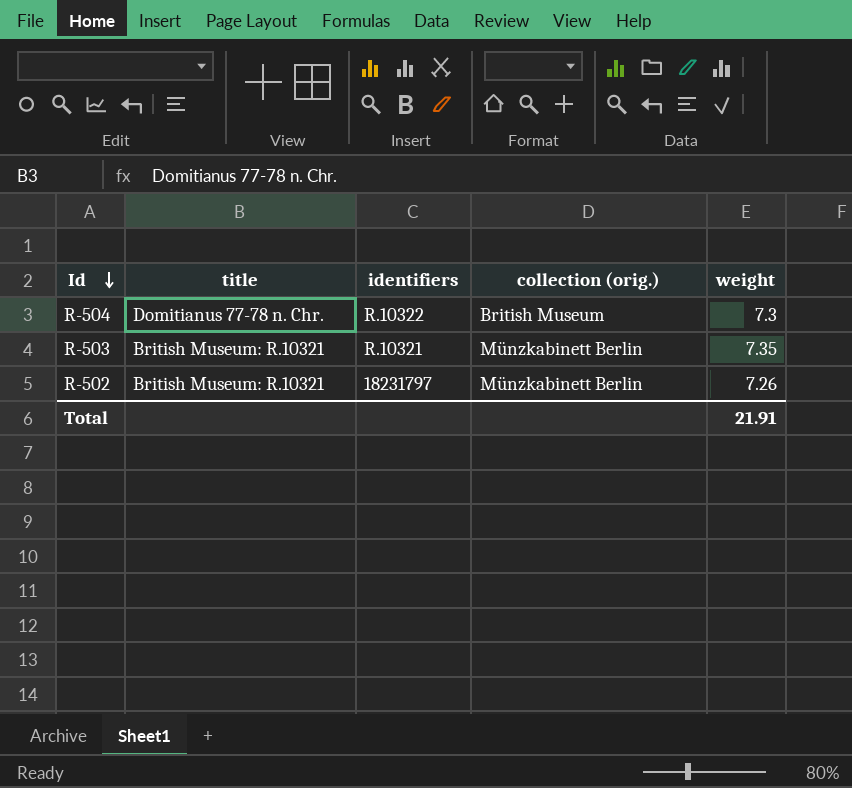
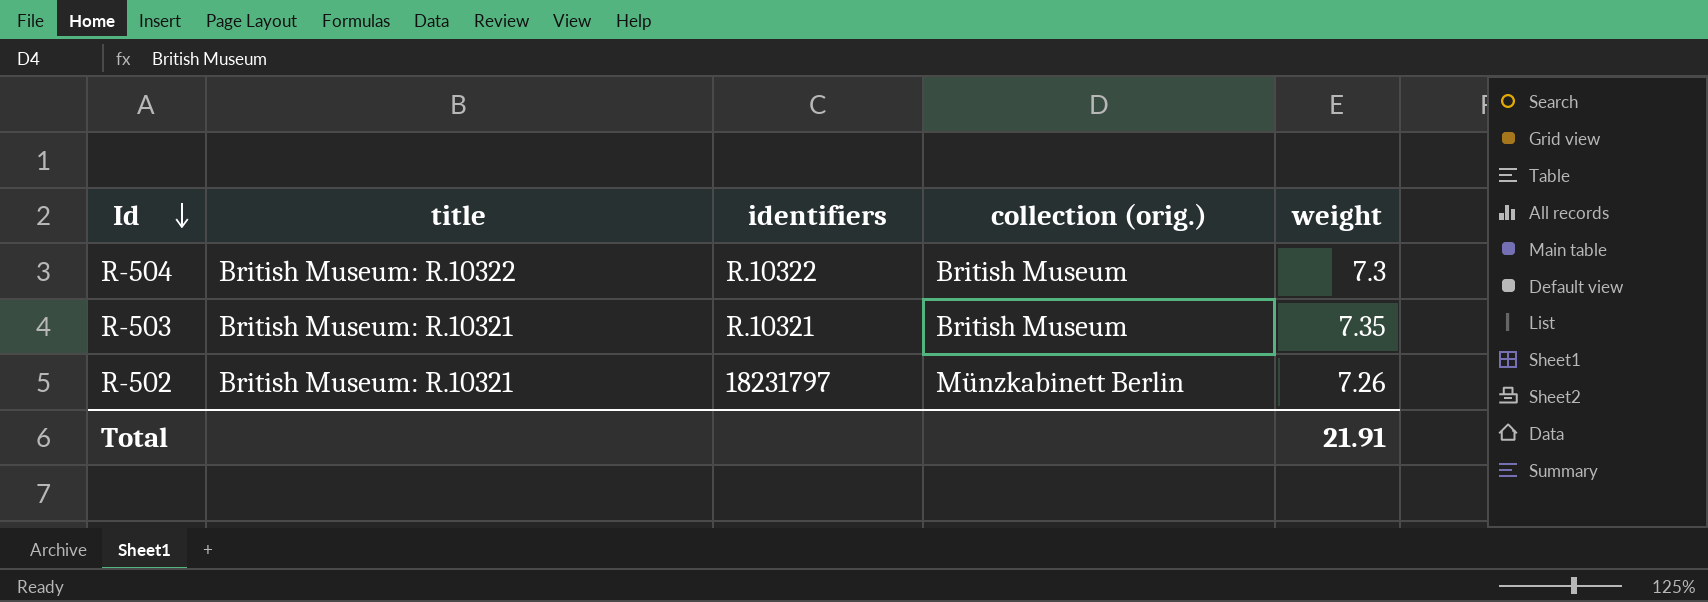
R-504 | title: Domitianus 77-78 n. Chr. -> British Museum: R.10322
R-503 | collection (orig.): Münzkabinett Berlin -> British Museum

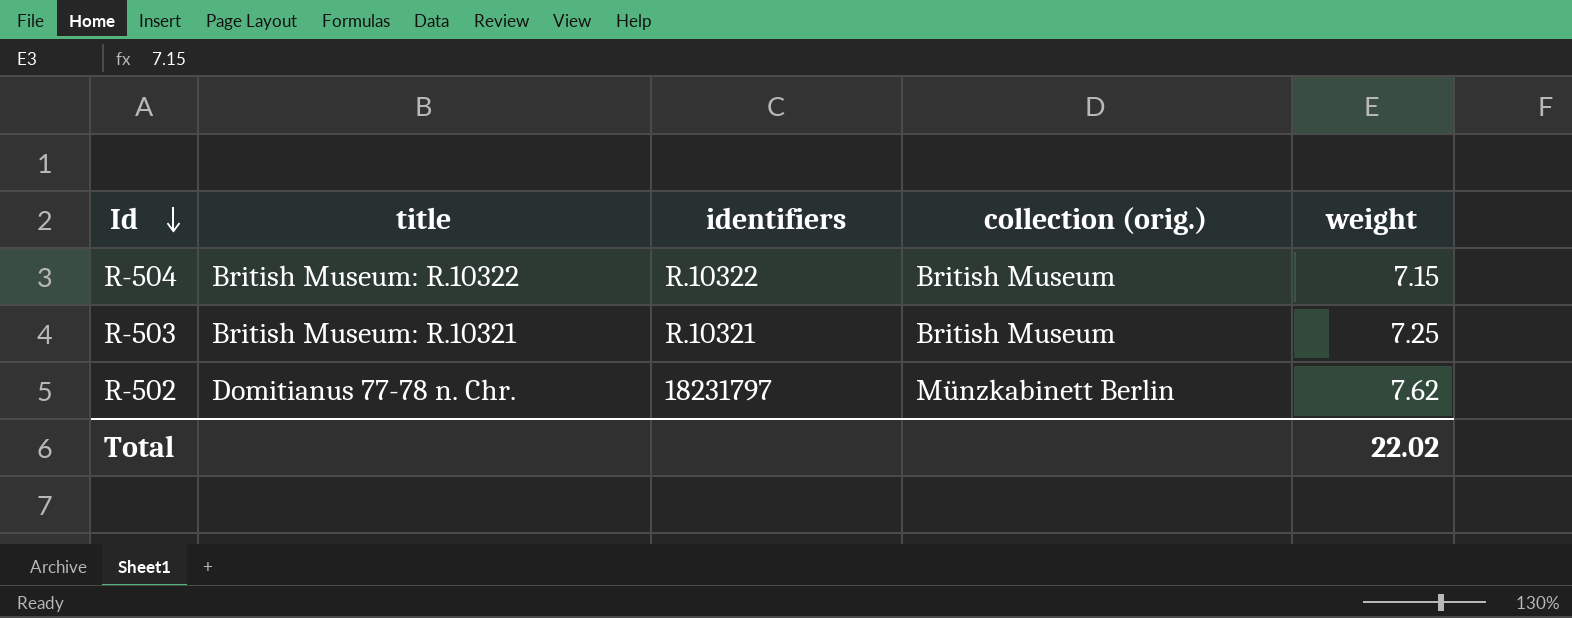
R-504 | weight: 7.3 -> 7.15
R-503 | weight: 7.35 -> 7.25
R-502 | title: British Museum: R.10321 -> Domitianus 77-78 n. Chr.
R-502 | weight: 7.26 -> 7.62
Total | weight: 21.91 -> 22.02

